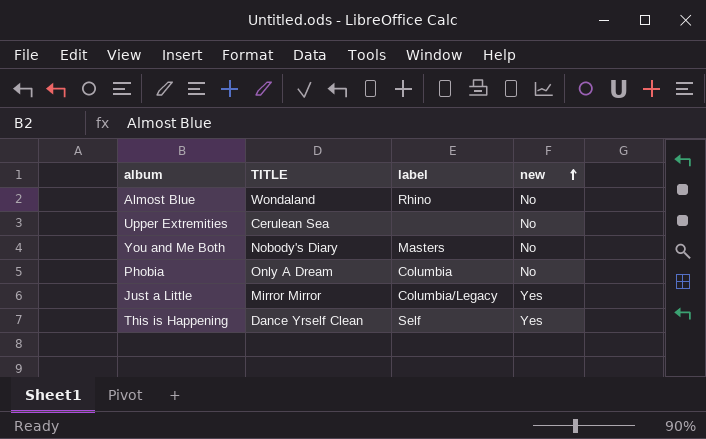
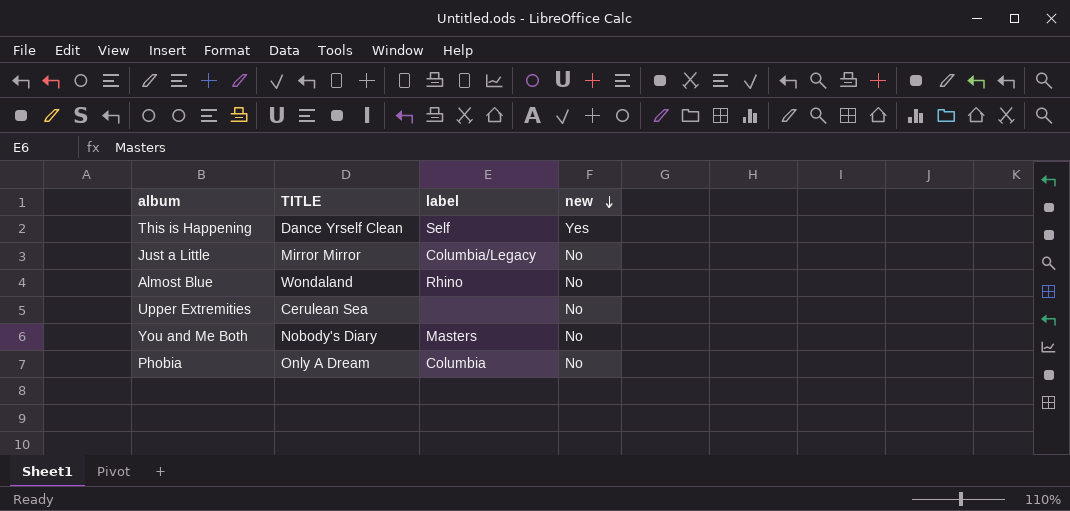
row order: new ascending -> new descending
Just a Little | new: Yes -> No

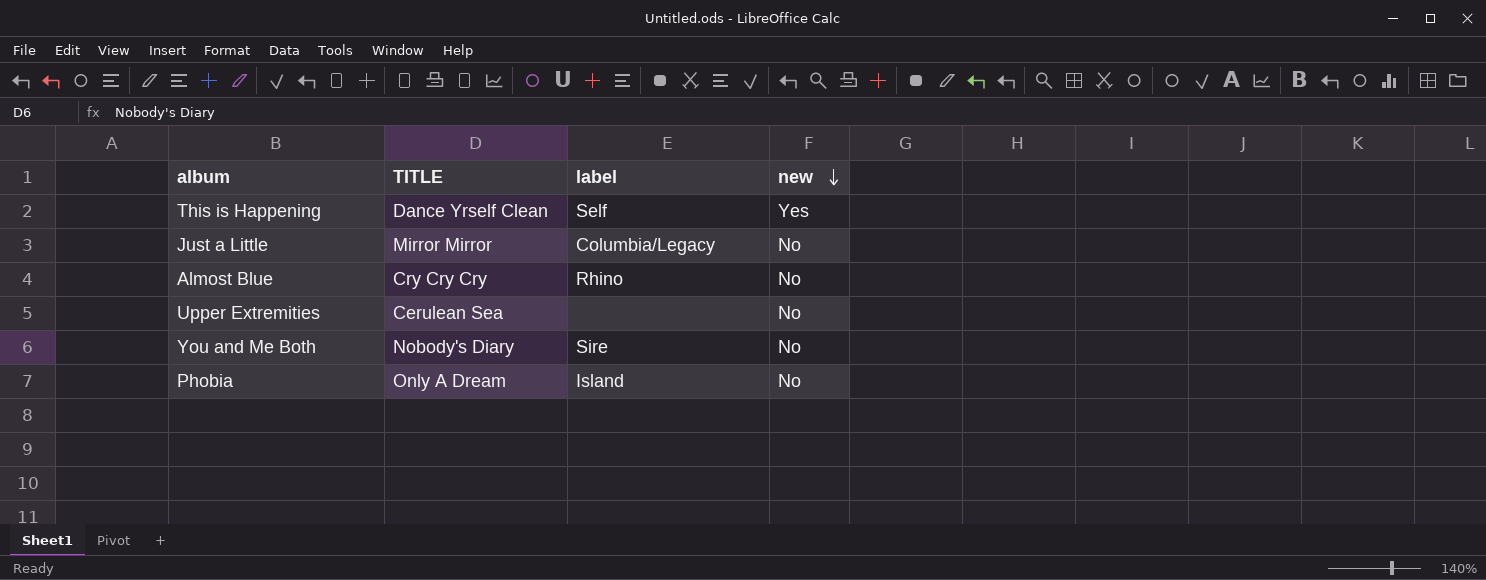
Almost Blue | TITLE: Wondaland -> Cry Cry Cry
You and Me Both | label: Masters -> Sire
Phobia | label: Columbia -> Island

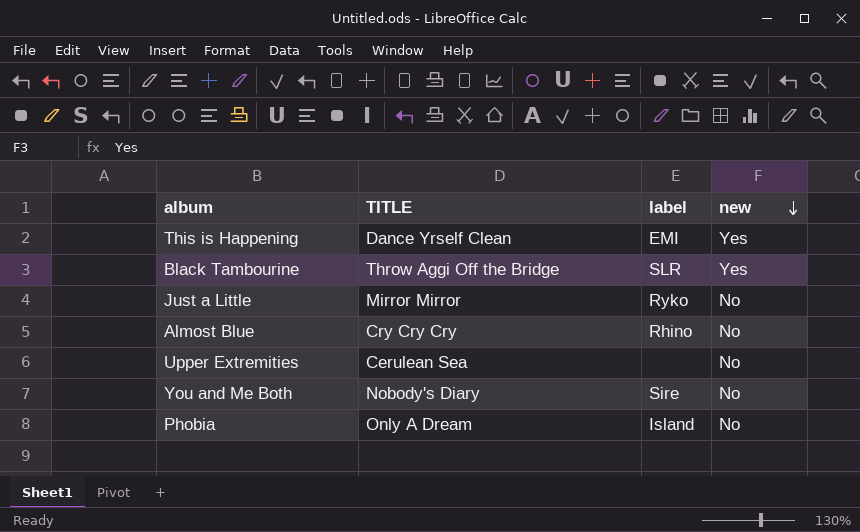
This is Happening | label: Self -> EMI
row Black Tambourine: none -> Throw Aggi Off the Bridge | SLR | Yes
Just a Little | label: Columbia/Legacy -> Ryko

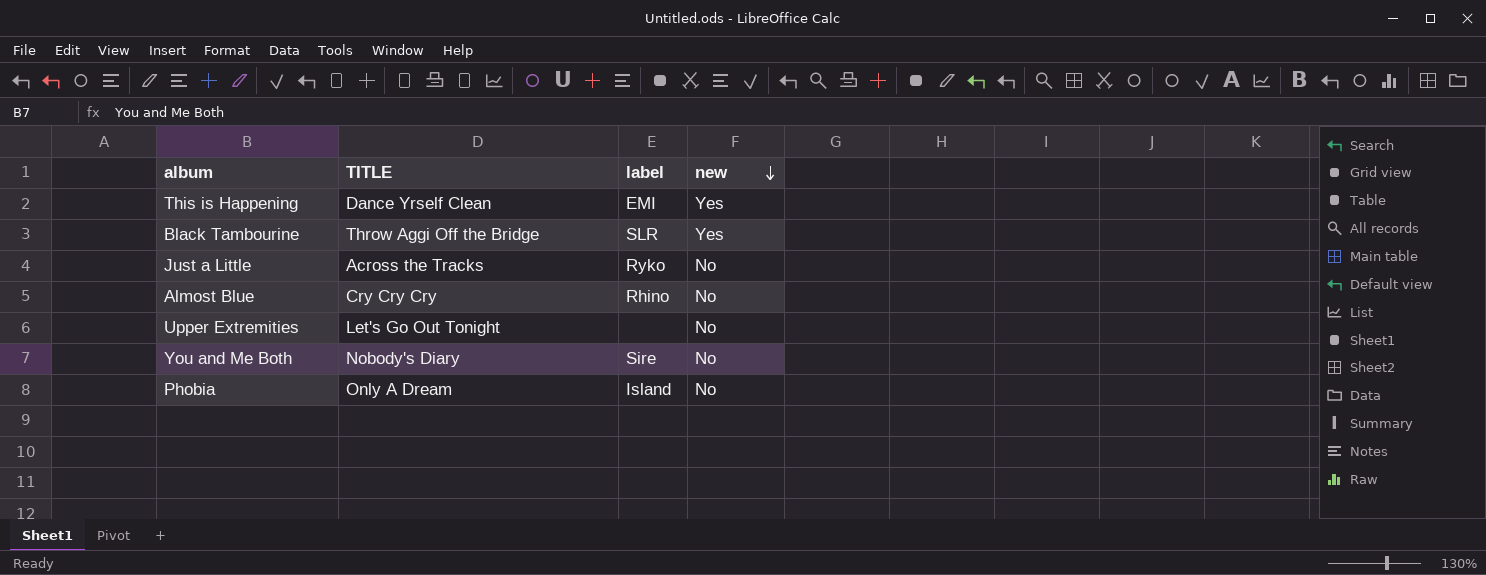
Just a Little | TITLE: Mirror Mirror -> Across the Tracks
Upper Extremities | TITLE: Cerulean Sea -> Let's Go Out Tonight

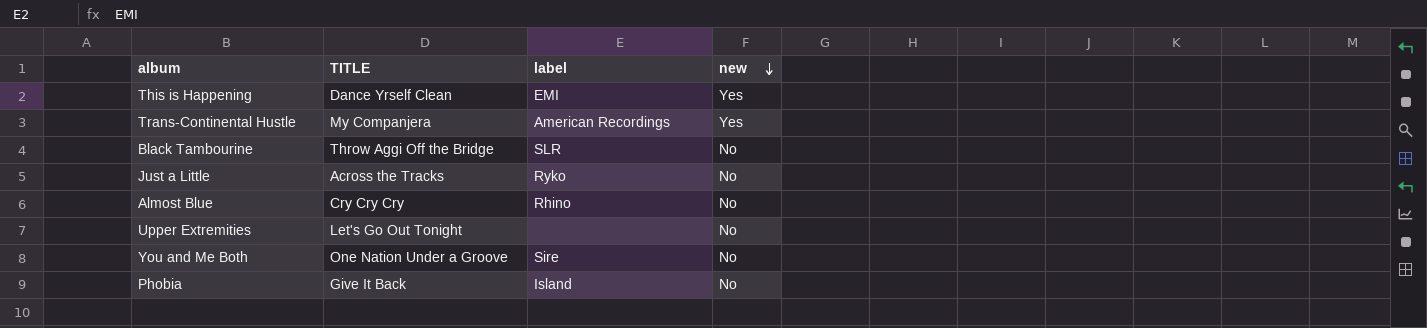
row Trans-Continental Hustle: none -> My Companjera | American Recordings | Yes
Black Tambourine | new: Yes -> No
You and Me Both | TITLE: Nobody's Diary -> One Nation Under a Groove
Phobia | TITLE: Only A Dream -> Give It Back

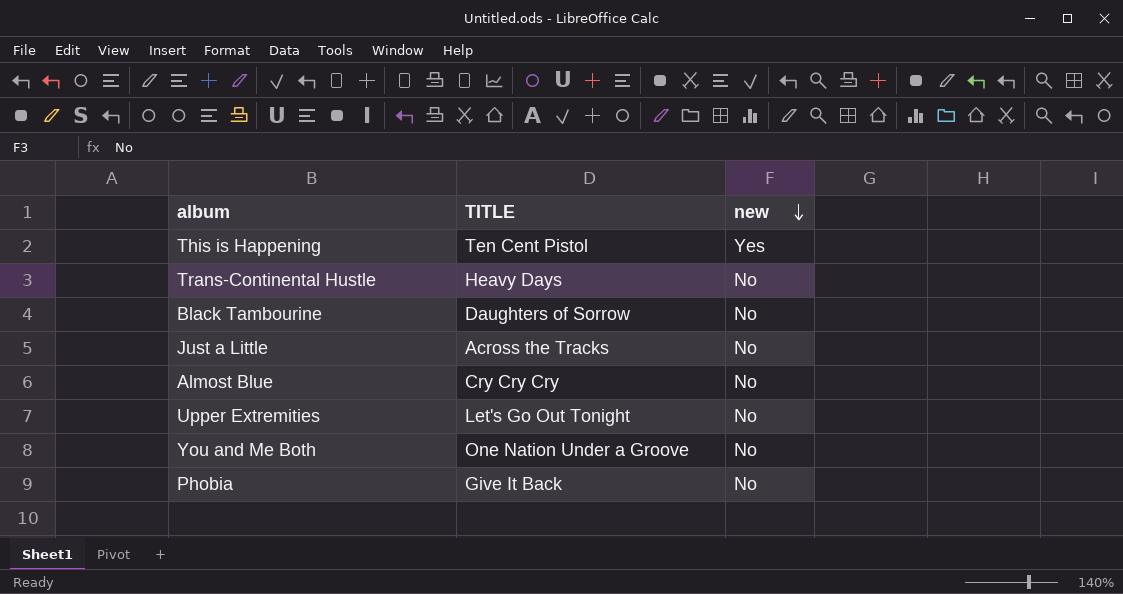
column label | position: 3 -> none
This is Happening | TITLE: Dance Yrself Clean -> Ten Cent Pistol
Trans-Continental Hustle | TITLE: My Companjera -> Heavy Days
Trans-Continental Hustle | new: Yes -> No
Black Tambourine | TITLE: Throw Aggi Off the Bridge -> Daughters of Sorrow

